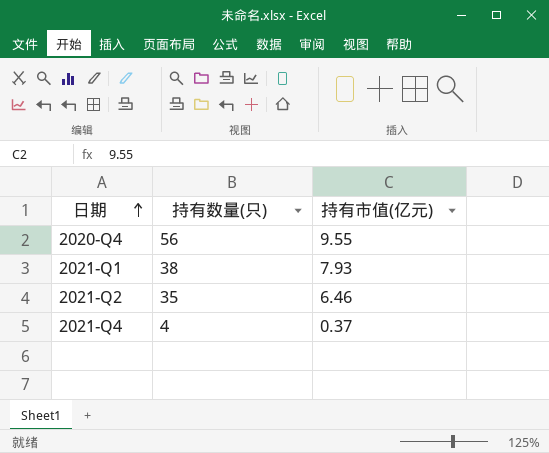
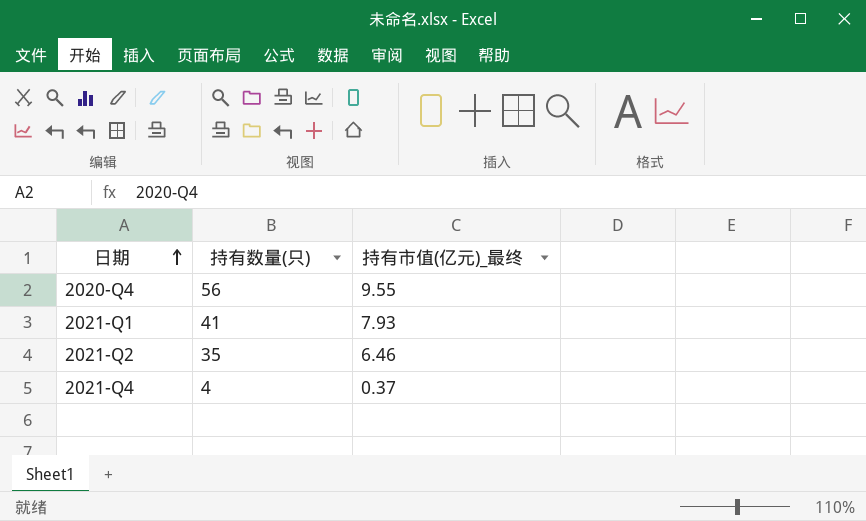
column name: 持有市值(亿元) -> 持有市值(亿元)_最终
2021-Q1 | 持有数量(只): 38 -> 41

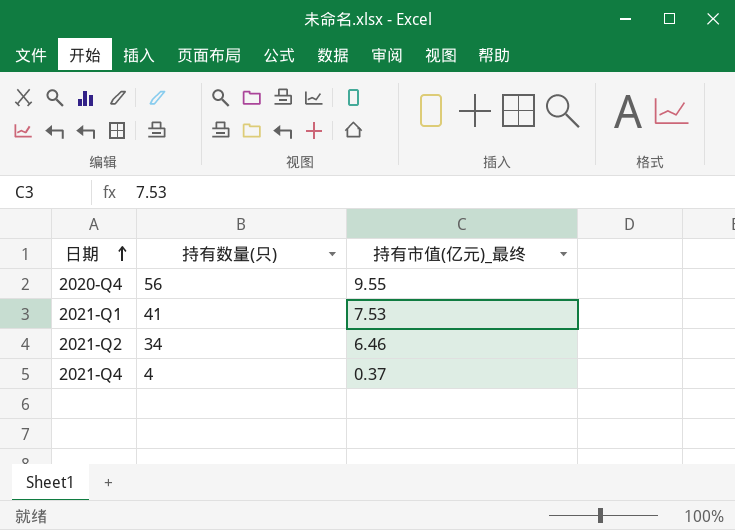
2021-Q1 | 持有市值(亿元)_最终: 7.93 -> 7.53
2021-Q2 | 持有数量(只): 35 -> 34

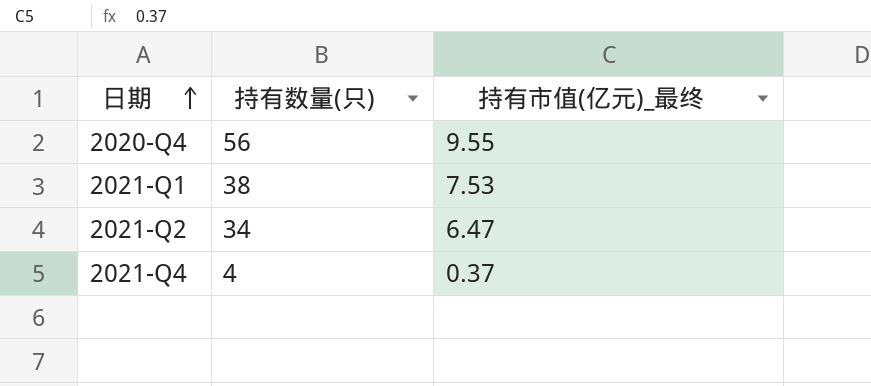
2021-Q1 | 持有数量(只): 41 -> 38
2021-Q2 | 持有市值(亿元)_最终: 6.46 -> 6.47

